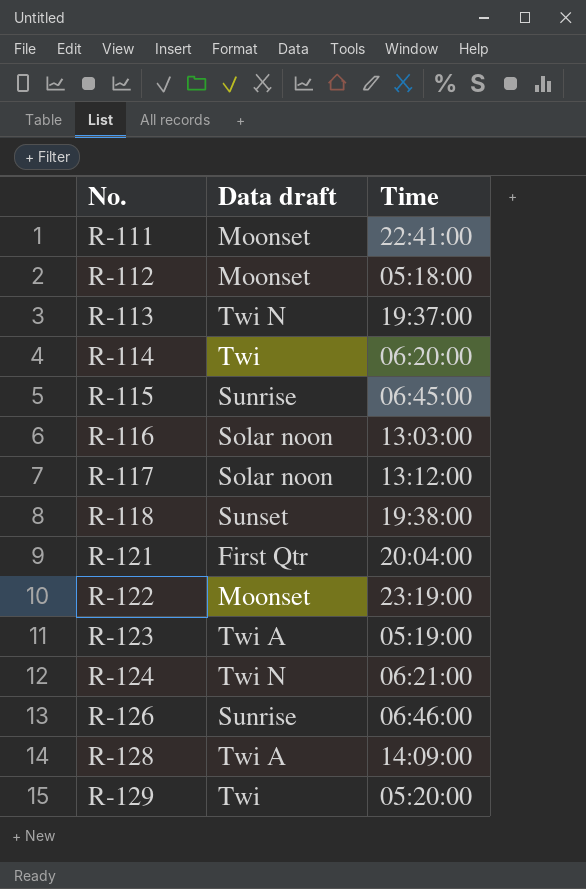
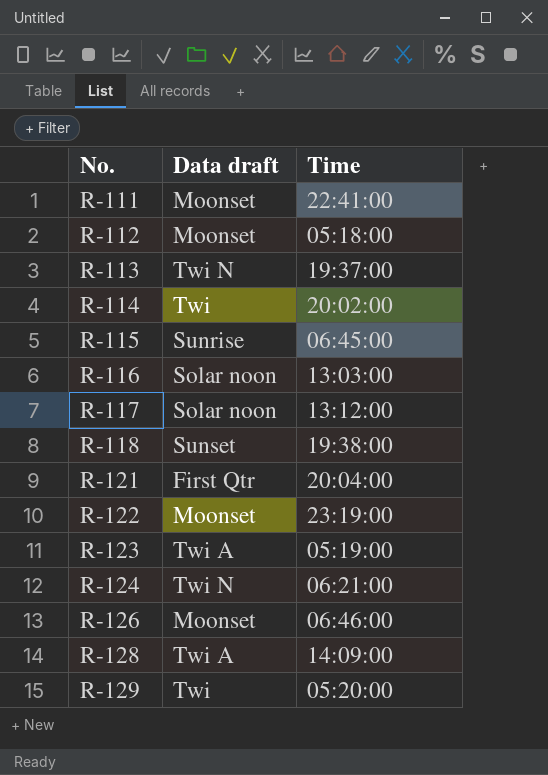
R-114 | Time: 06:20:00 -> 20:02:00
R-126 | Data draft: Sunrise -> Moonset

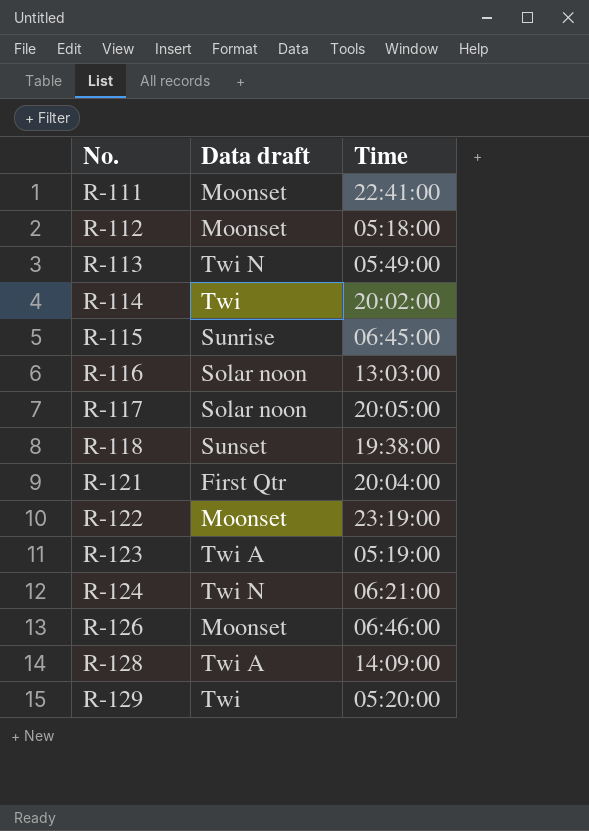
R-113 | Time: 19:37:00 -> 05:49:00
R-117 | Time: 13:12:00 -> 20:05:00

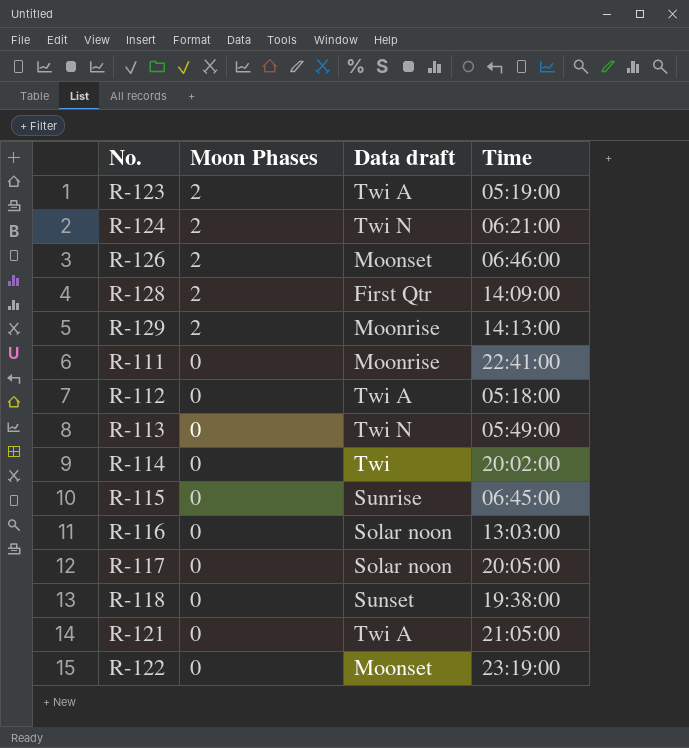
row order: No. ascending -> Moon Phases descending
column Moon Phases | position: none -> 2
R-128 | Data draft: Twi A -> First Qtr
R-129 | Data draft: Twi -> Moonrise
R-129 | Time: 05:20:00 -> 14:13:00
R-111 | Data draft: Moonset -> Moonrise
R-112 | Data draft: Moonset -> Twi A
R-121 | Data draft: First Qtr -> Twi A
R-121 | Time: 20:04:00 -> 21:05:00

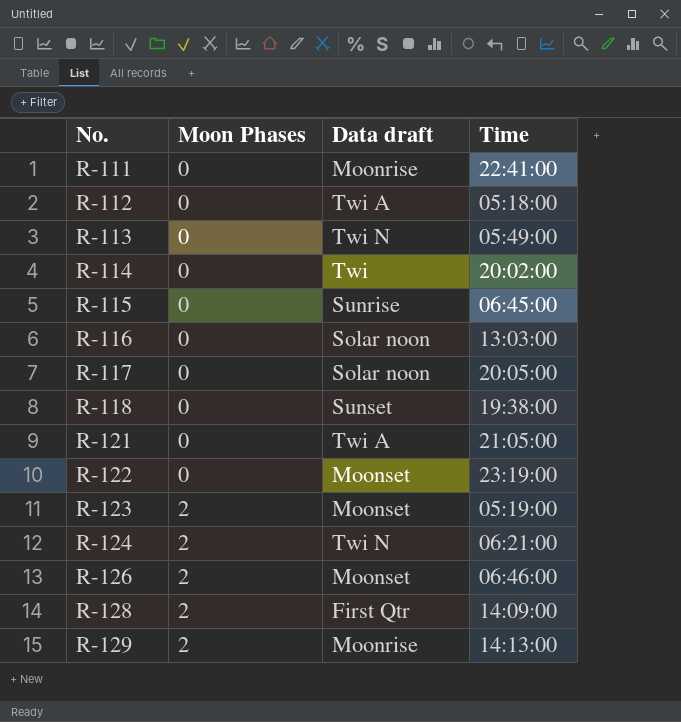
row order: Moon Phases descending -> No. ascending
R-123 | Data draft: Twi A -> Moonset

